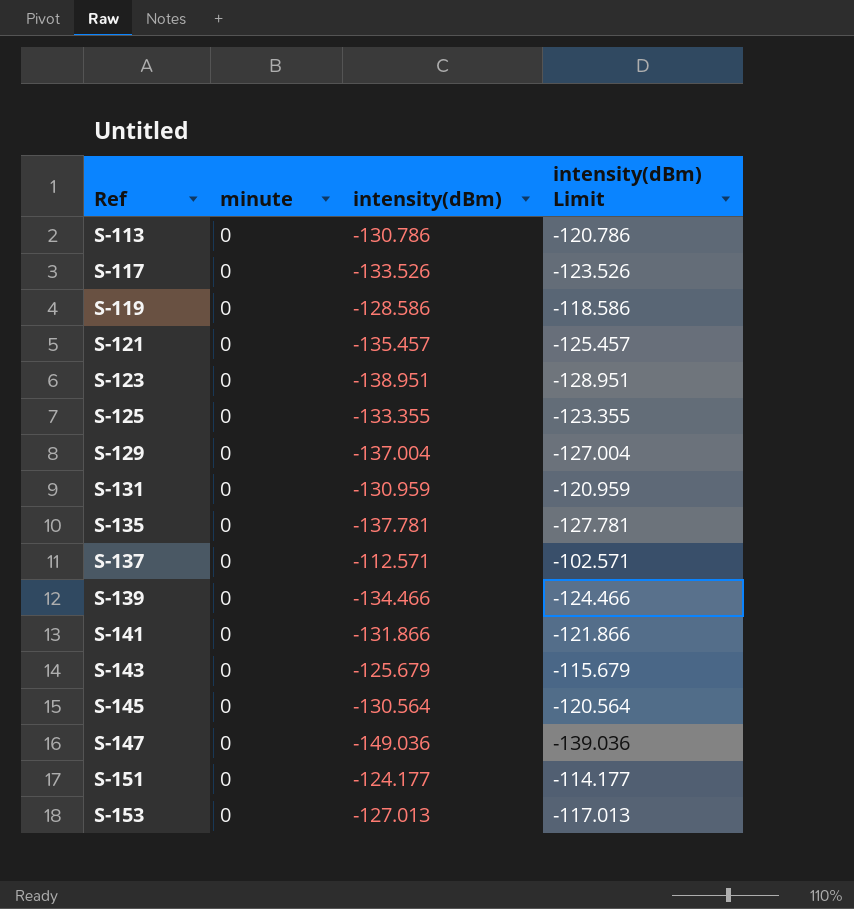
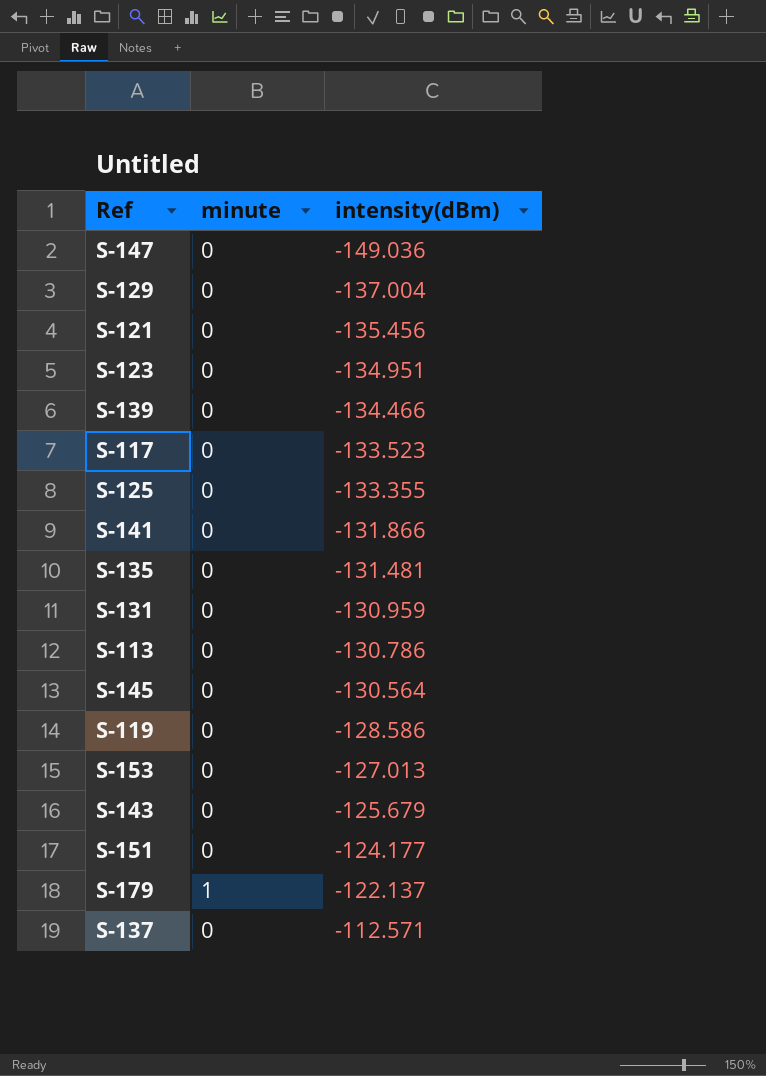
row order: Ref ascending -> intensity(dBm) ascending
column intensity(dBm) Limit | formula: [intensity(dBm)] + 10 -> none
S-121 | intensity(dBm): -135.457 -> -135.456
S-123 | intensity(dBm): -138.951 -> -134.951
S-117 | intensity(dBm): -133.526 -> -133.523
S-135 | intensity(dBm): -137.781 -> -131.481
row S-179: none -> 1 | -122.137

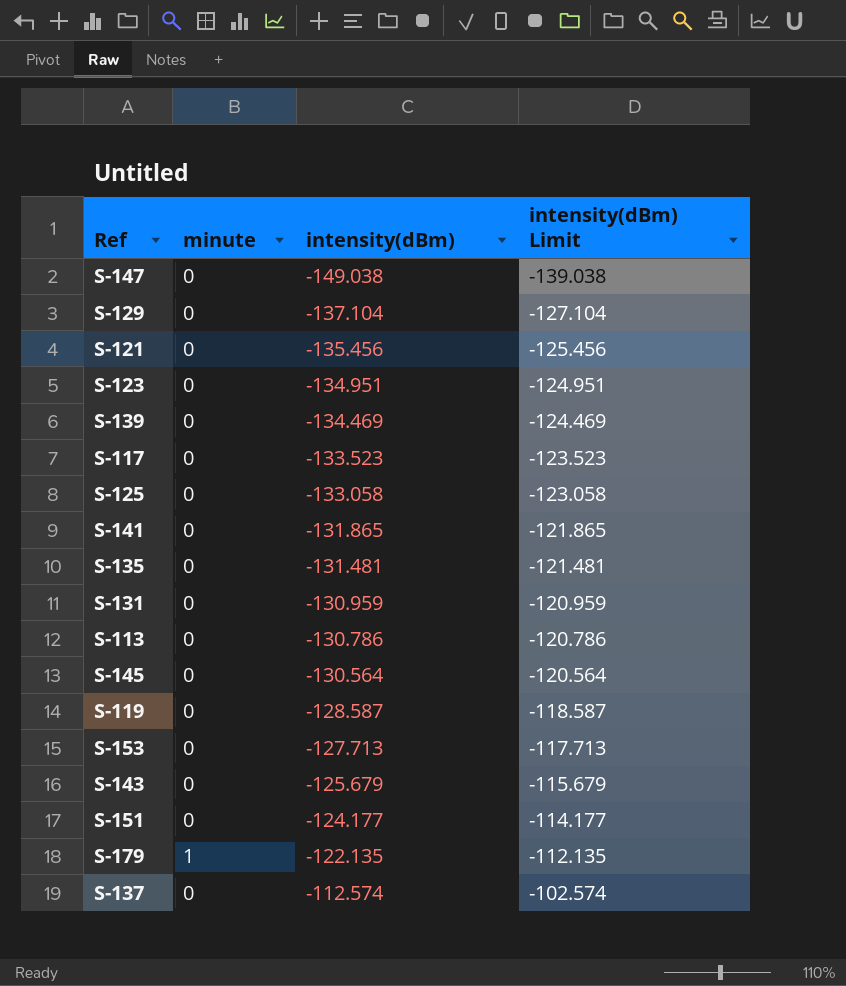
column intensity(dBm) Limit | formula: none -> [intensity(dBm)] + 10
S-147 | intensity(dBm): -149.036 -> -149.038
S-129 | intensity(dBm): -137.004 -> -137.104
S-139 | intensity(dBm): -134.466 -> -134.469
S-125 | intensity(dBm): -133.355 -> -133.058
S-141 | intensity(dBm): -131.866 -> -131.865
S-119 | intensity(dBm): -128.586 -> -128.587
S-153 | intensity(dBm): -127.013 -> -127.713
S-179 | intensity(dBm): -122.137 -> -122.135
S-137 | intensity(dBm): -112.571 -> -112.574

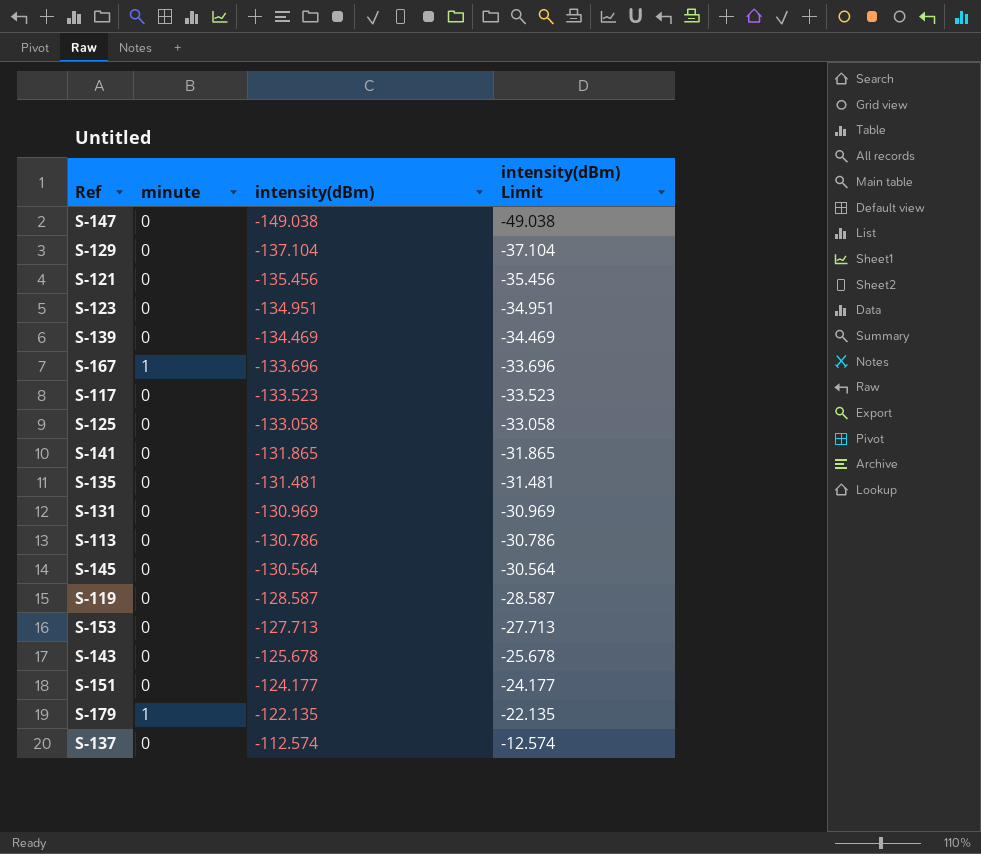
column intensity(dBm) Limit | formula: [intensity(dBm)] + 10 -> [intensity(dBm)] + 100
row S-167: none -> 1 | -133.696 | -33.696
S-131 | intensity(dBm): -130.959 -> -130.969
S-143 | intensity(dBm): -125.679 -> -125.678

